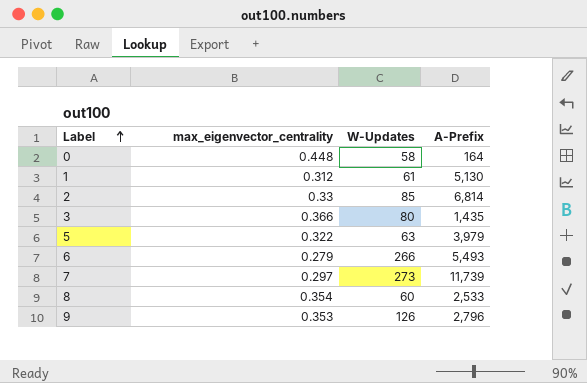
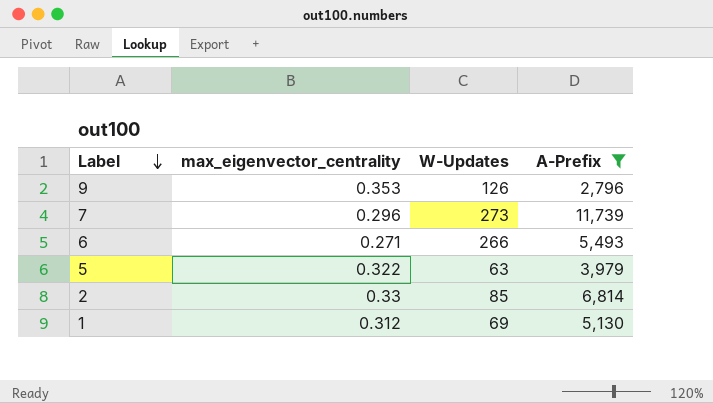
filter: none -> A-Prefix >= 2,796
row order: Label ascending -> Label descending
7 | max_eigenvector_centrality: 0.297 -> 0.296
6 | max_eigenvector_centrality: 0.279 -> 0.271
1 | W-Updates: 61 -> 69

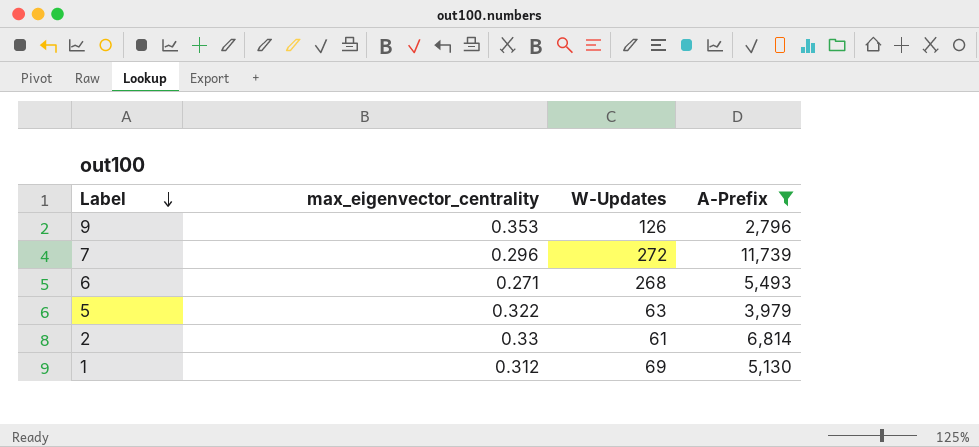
7 | W-Updates: 273 -> 272
6 | W-Updates: 266 -> 268
2 | W-Updates: 85 -> 61

